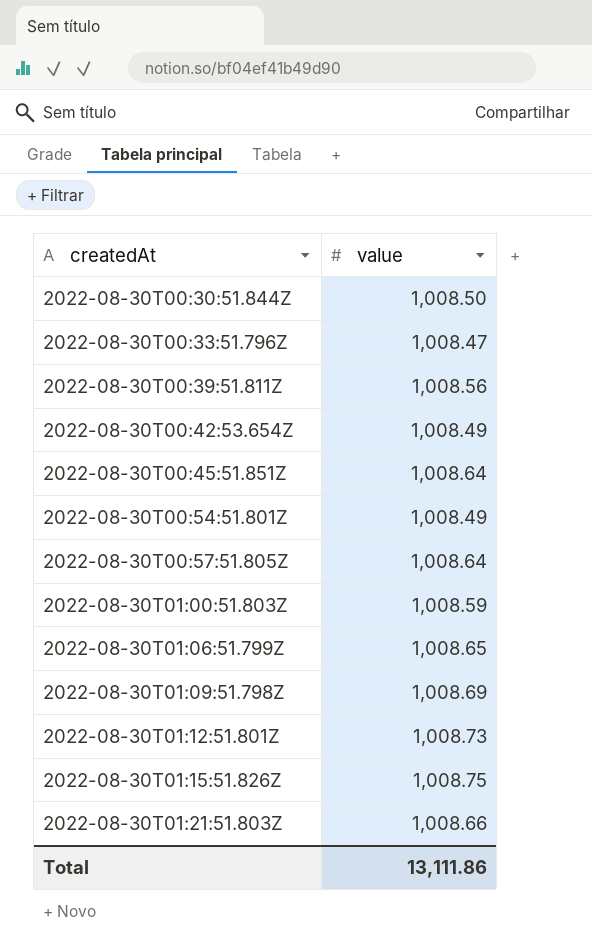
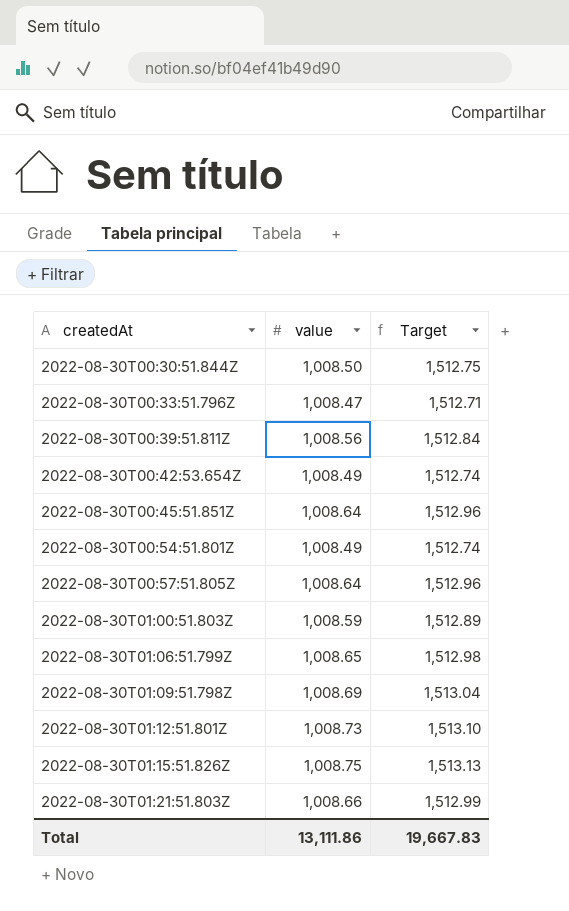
column Target | formula: none -> [value] * 1.5

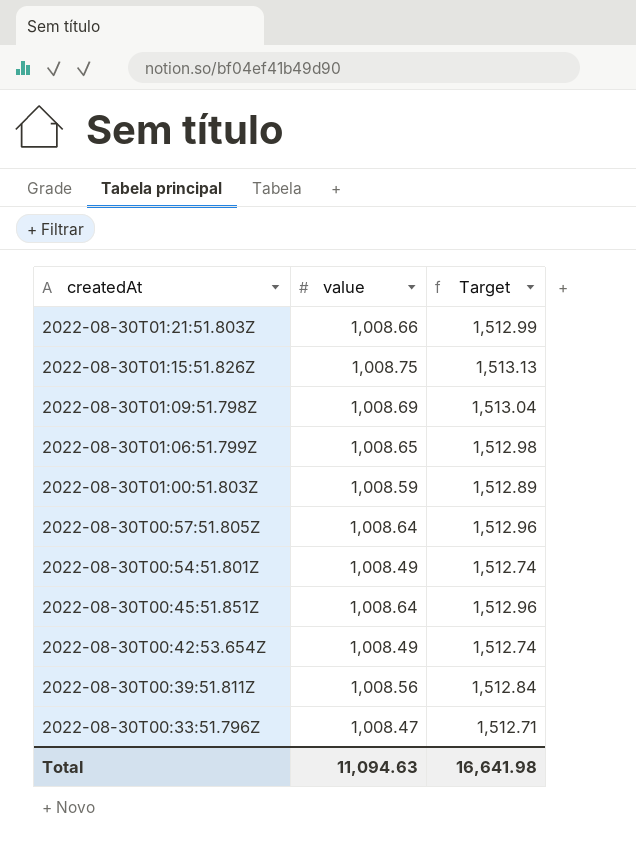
row order: createdAt ascending -> createdAt descending
row 2022-08-30T00:30:51.844Z: 1,008.50 | 1,512.75 -> none
row 2022-08-30T01:12:51.801Z: 1,008.73 | 1,513.10 -> none
Total | value: 13,111.86 -> 11,094.63
Total | Target: 19,667.83 -> 16,641.98

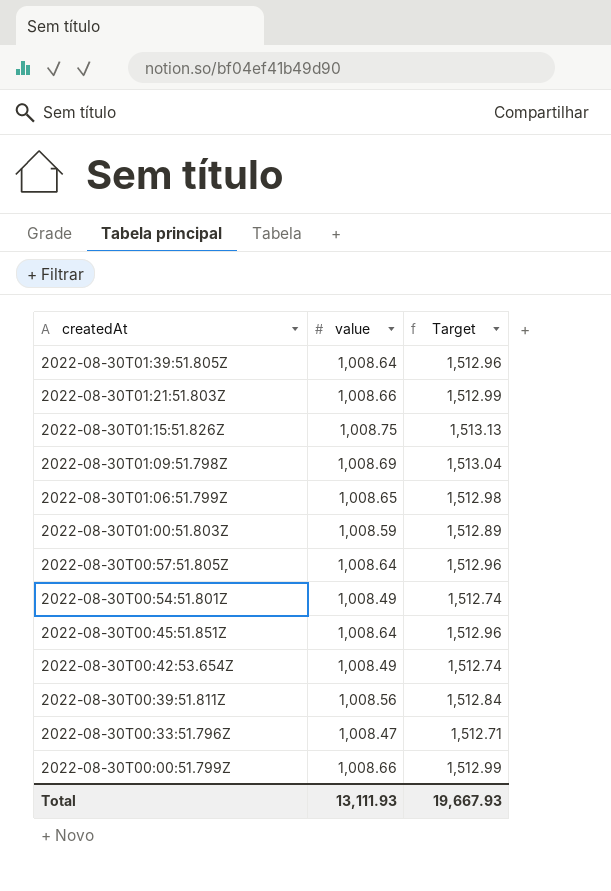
row 2022-08-30T01:39:51.805Z: none -> 1,008.64 | 1,512.96
row 2022-08-30T00:00:51.799Z: none -> 1,008.66 | 1,512.99
Total | value: 11,094.63 -> 13,111.93
Total | Target: 16,641.98 -> 19,667.93

